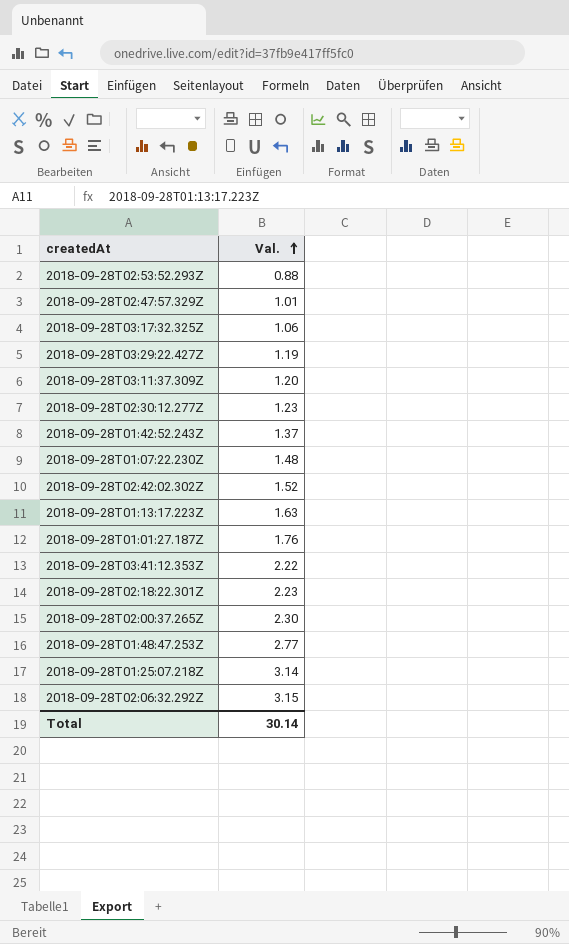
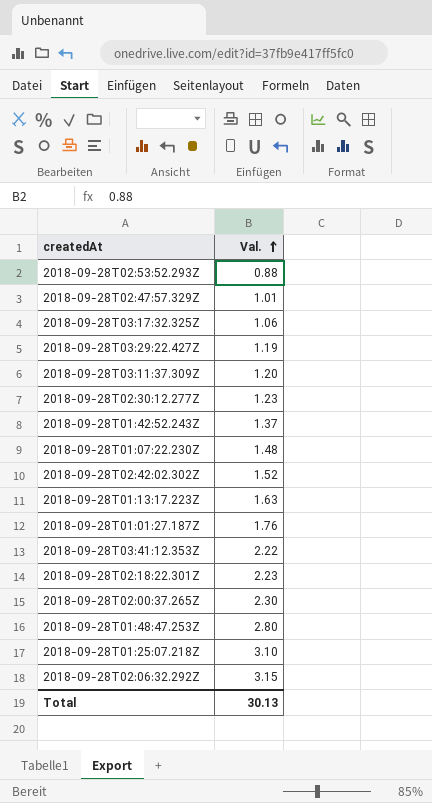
2018-09-28T01:48:47.253Z | Val.: 2.77 -> 2.80
2018-09-28T01:25:07.218Z | Val.: 3.14 -> 3.10
Total | Val.: 30.14 -> 30.13

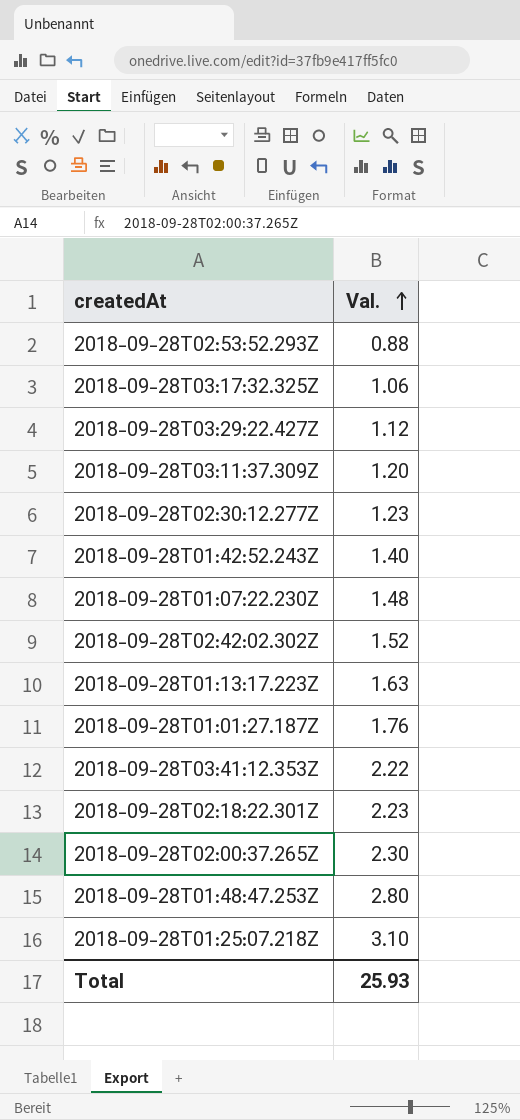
row 2018-09-28T02:47:57.329Z: 1.01 -> none
row 2018-09-28T02:06:32.292Z: 3.15 -> none
2018-09-28T03:29:22.427Z | Val.: 1.19 -> 1.12
2018-09-28T01:42:52.243Z | Val.: 1.37 -> 1.40
Total | Val.: 30.13 -> 25.93

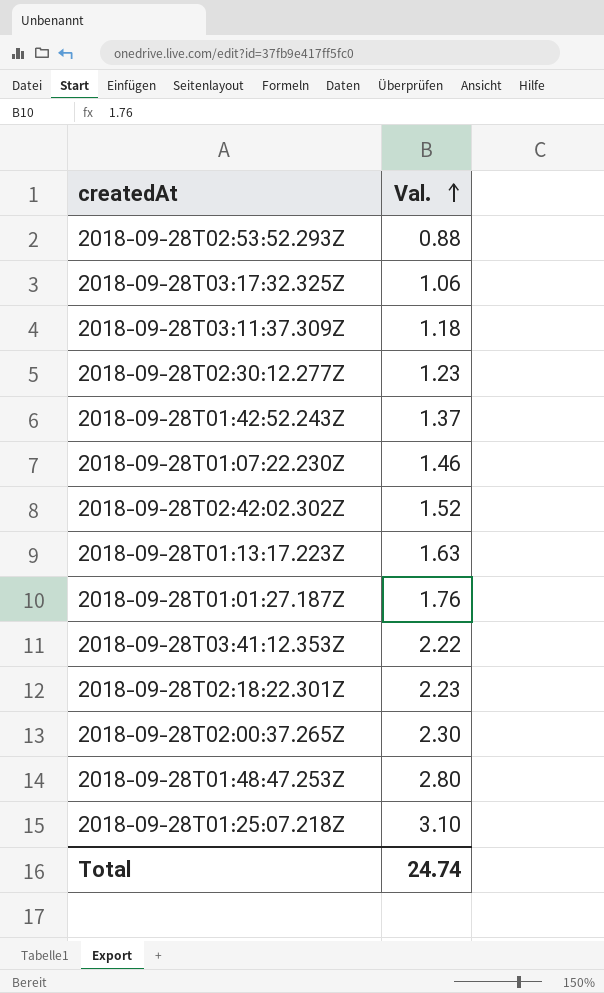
row 2018-09-28T03:29:22.427Z: 1.12 -> none
2018-09-28T03:11:37.309Z | Val.: 1.20 -> 1.18
2018-09-28T01:42:52.243Z | Val.: 1.40 -> 1.37
2018-09-28T01:07:22.230Z | Val.: 1.48 -> 1.46
Total | Val.: 25.93 -> 24.74

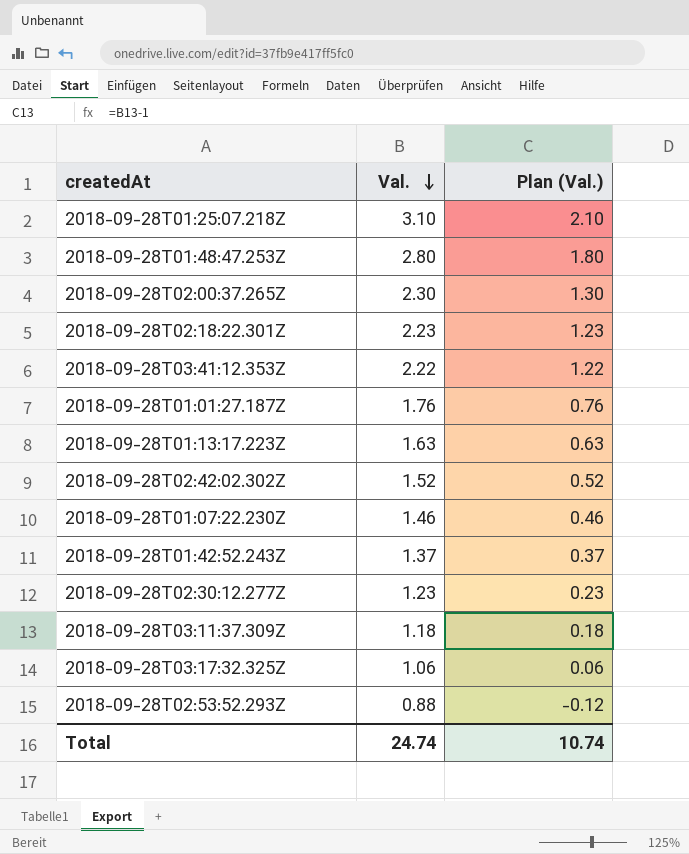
row order: Val. ascending -> Val. descending
column Plan (Val.) | formula: none -> [Val.] - 1

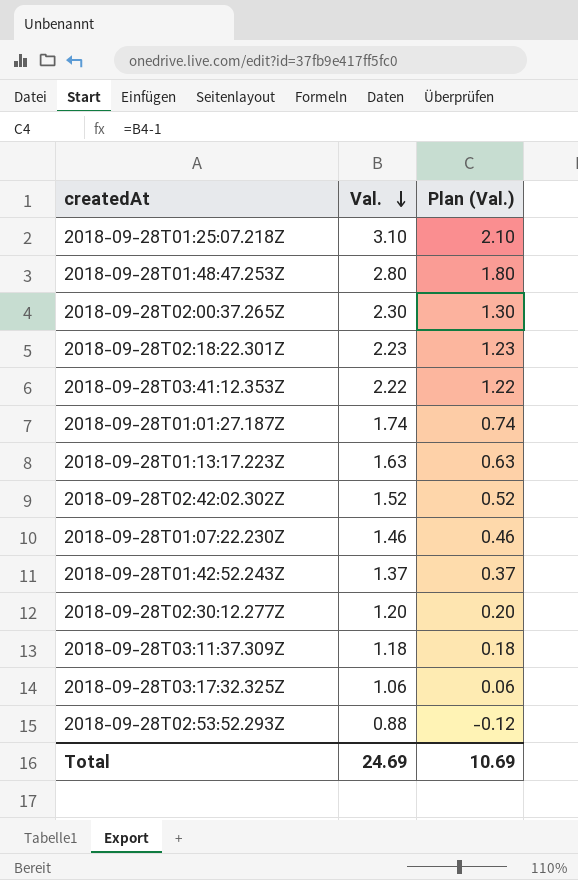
2018-09-28T01:01:27.187Z | Val.: 1.76 -> 1.74
2018-09-28T01:01:27.187Z | Plan (Val.): 0.76 -> 0.74
2018-09-28T02:30:12.277Z | Val.: 1.23 -> 1.20
2018-09-28T02:30:12.277Z | Plan (Val.): 0.23 -> 0.20
Total | Val.: 24.74 -> 24.69
Total | Plan (Val.): 10.74 -> 10.69

